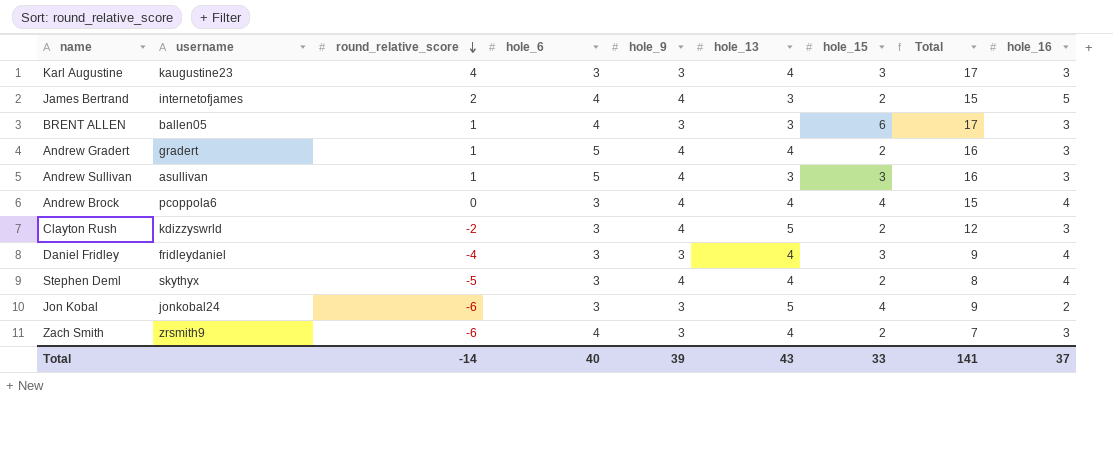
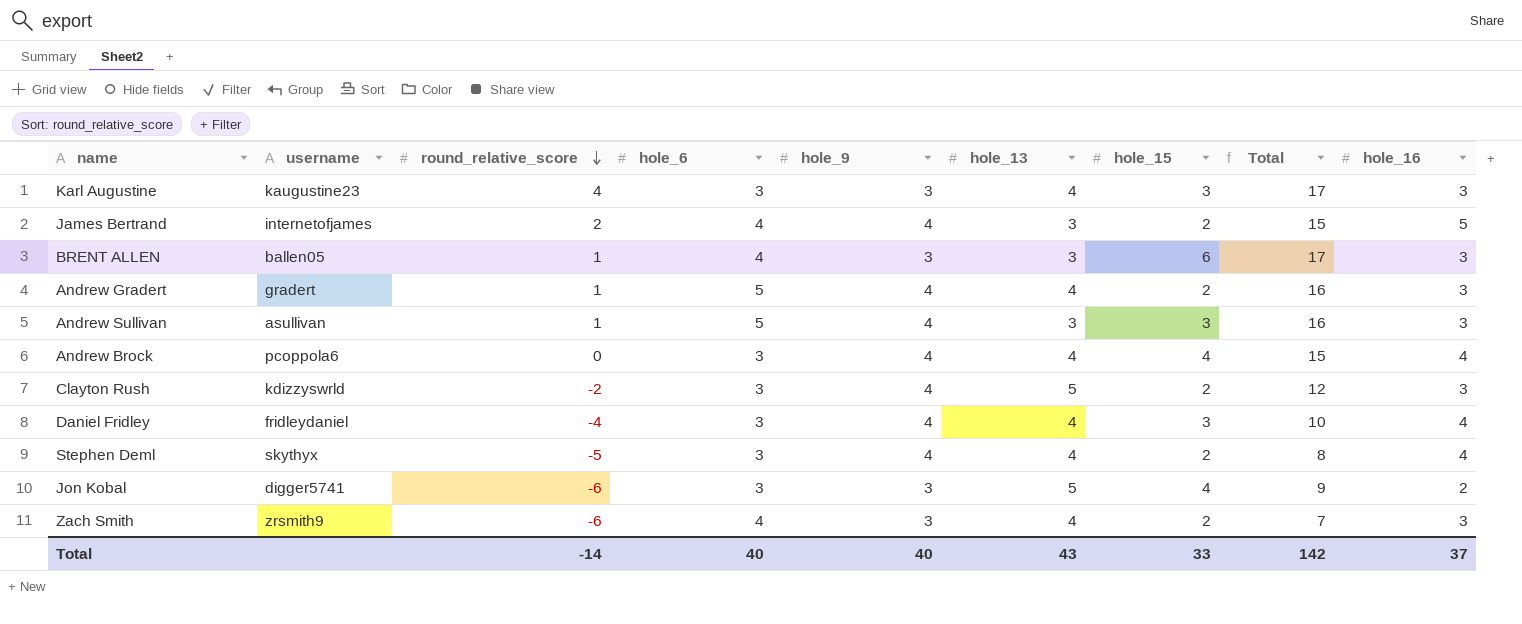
Daniel Fridley | hole_9: 3 -> 4
Daniel Fridley | Total: 9 -> 10
Jon Kobal | username: jonkobal24 -> digger5741
Total | hole_9: 39 -> 40
Total | Total: 141 -> 142

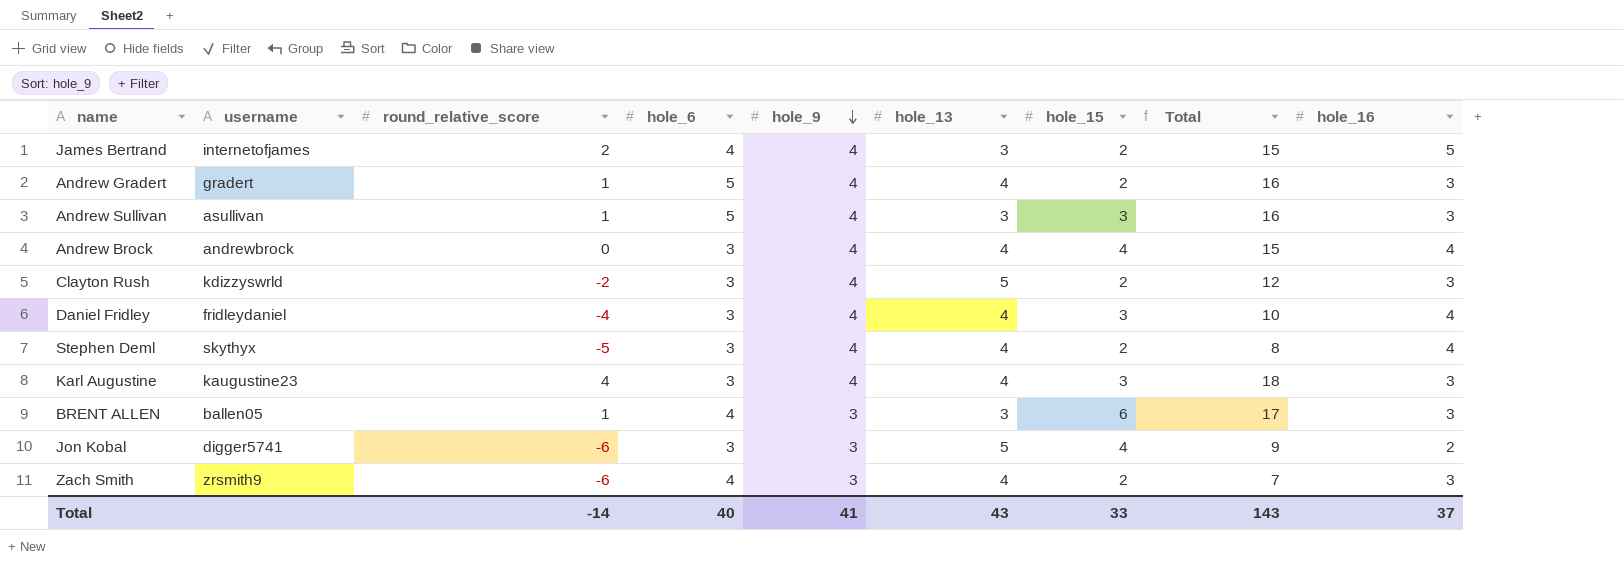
row order: round_relative_score descending -> hole_9 descending
Andrew Brock | username: pcoppola6 -> andrewbrock
Karl Augustine | hole_9: 3 -> 4
Karl Augustine | Total: 17 -> 18
Total | hole_9: 40 -> 41
Total | Total: 142 -> 143

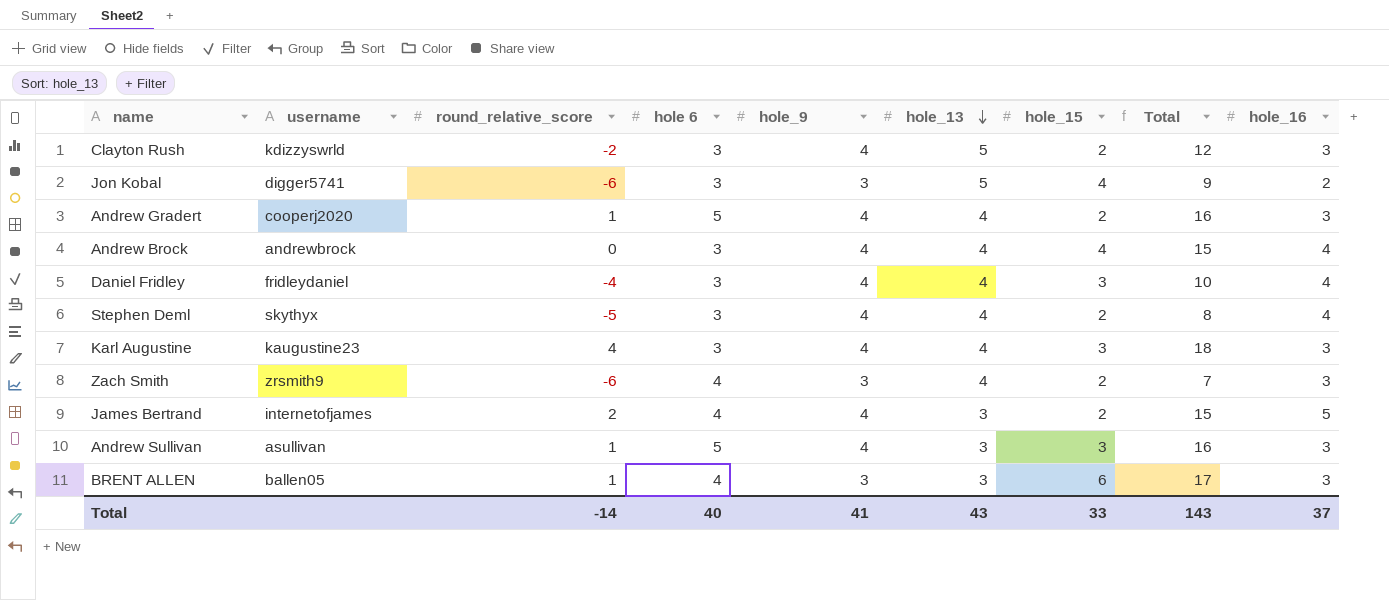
row order: hole_9 descending -> hole_13 descending
column name: hole_6 -> hole 6
Andrew Gradert | username: gradert -> cooperj2020

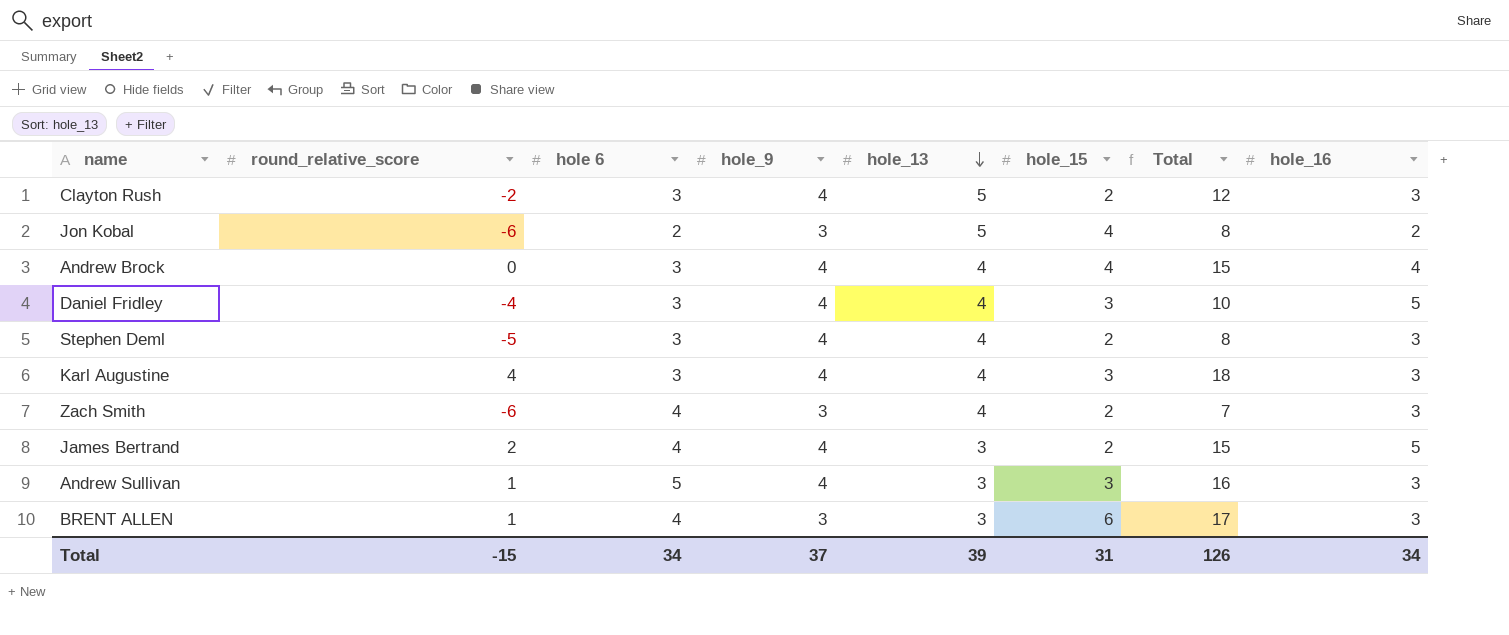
column username | position: 2 -> none
row Andrew Gradert: cooperj2020 | 1 | 5 | 4 | 4 | 2 | 16 | 3 -> none
Jon Kobal | hole 6: 3 -> 2
Jon Kobal | Total: 9 -> 8
Daniel Fridley | hole_16: 4 -> 5
Stephen Deml | hole_16: 4 -> 3
Total | round_relative_score: -14 -> -15
Total | hole 6: 40 -> 34
Total | hole_9: 41 -> 37
Total | hole_13: 43 -> 39
Total | hole_15: 33 -> 31
Total | Total: 143 -> 126
Total | hole_16: 37 -> 34

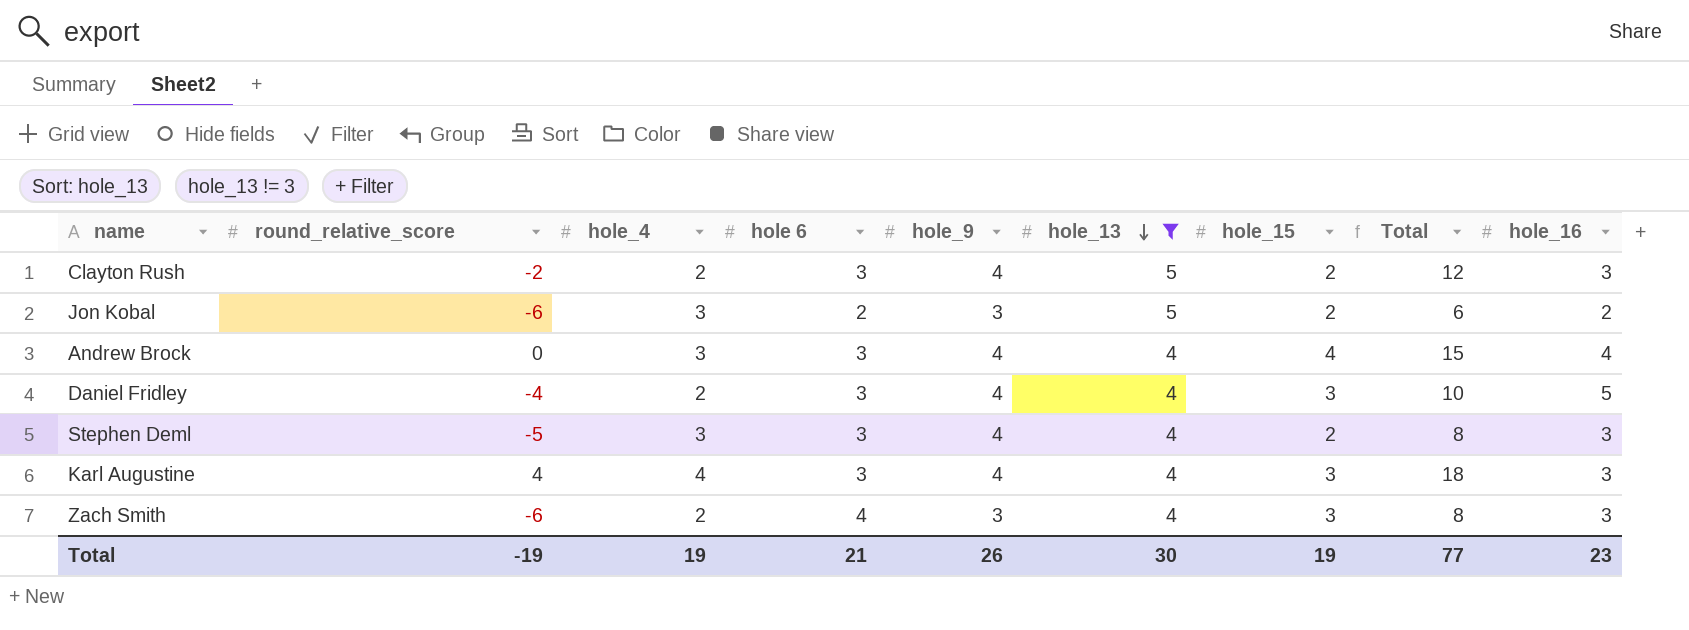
filter: none -> hole_13 != 3
column hole_4 | position: none -> 3
Jon Kobal | hole_15: 4 -> 2
Jon Kobal | Total: 8 -> 6
Zach Smith | hole_15: 2 -> 3
Zach Smith | Total: 7 -> 8
Total | round_relative_score: -15 -> -19
Total | hole 6: 34 -> 21
Total | hole_9: 37 -> 26
Total | hole_13: 39 -> 30
Total | hole_15: 31 -> 19
Total | Total: 126 -> 77
Total | hole_16: 34 -> 23

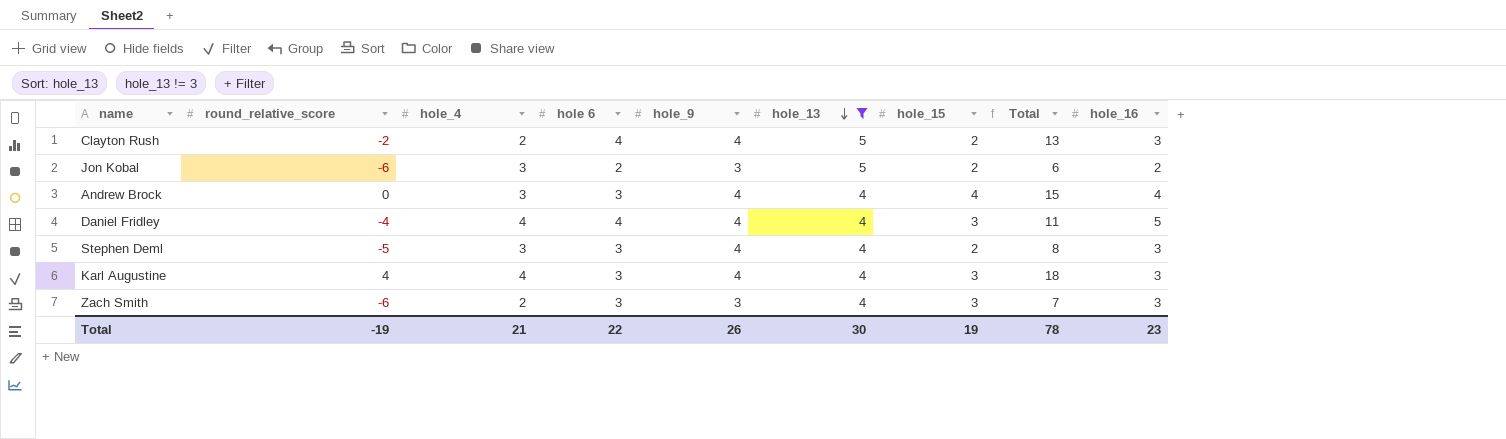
Clayton Rush | hole 6: 3 -> 4
Clayton Rush | Total: 12 -> 13
Daniel Fridley | hole_4: 2 -> 4
Daniel Fridley | hole 6: 3 -> 4
Daniel Fridley | Total: 10 -> 11
Zach Smith | hole 6: 4 -> 3
Zach Smith | Total: 8 -> 7
Total | hole_4: 19 -> 21
Total | hole 6: 21 -> 22
Total | Total: 77 -> 78

